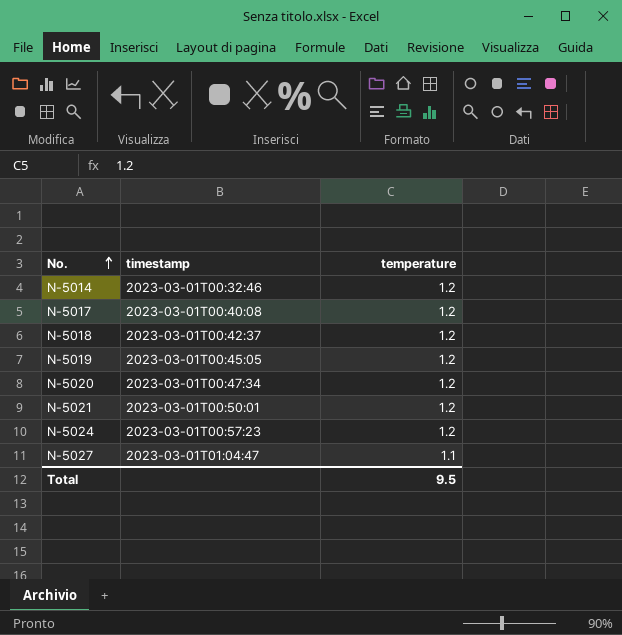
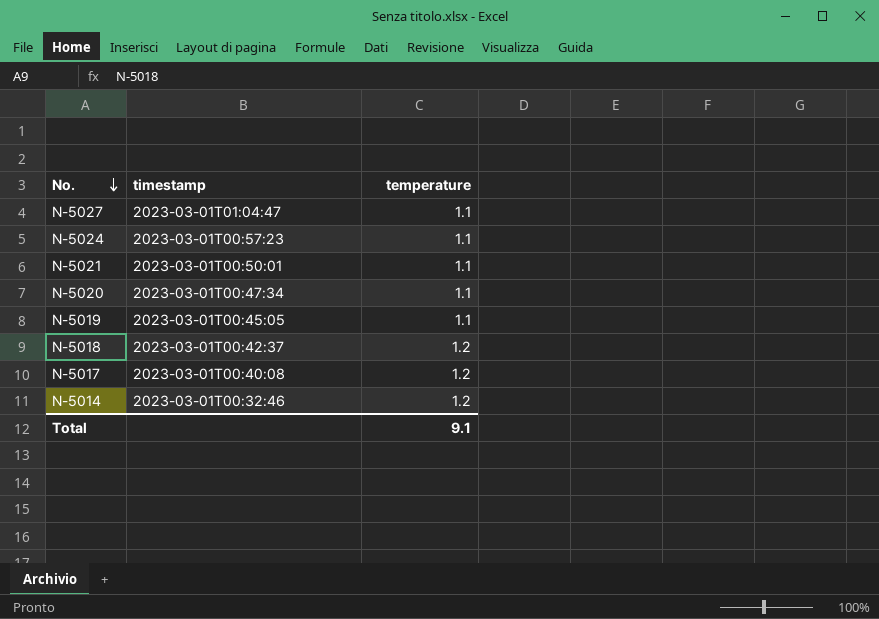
row order: No. ascending -> No. descending
N-5024 | temperature: 1.2 -> 1.1
N-5021 | temperature: 1.2 -> 1.1
N-5020 | temperature: 1.2 -> 1.1
N-5019 | temperature: 1.2 -> 1.1
Total | temperature: 9.5 -> 9.1

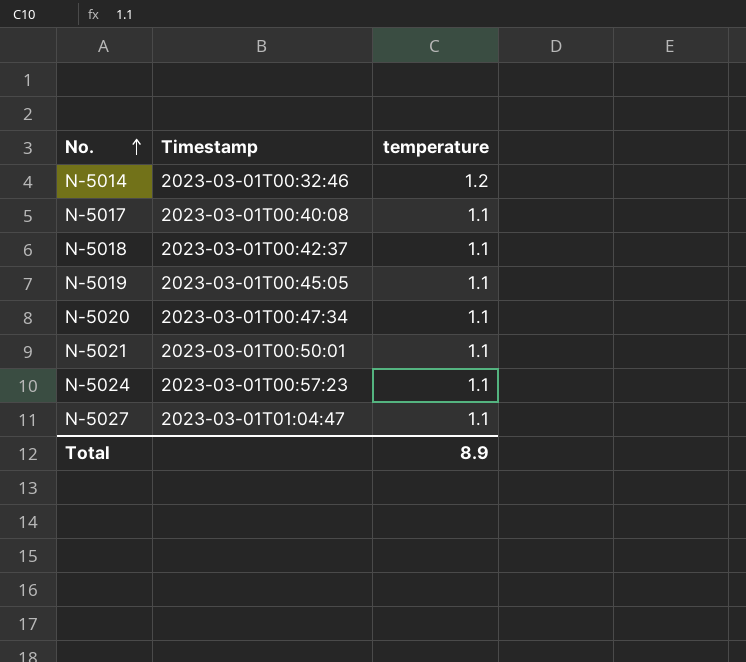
row order: No. descending -> No. ascending
column name: timestamp -> Timestamp
N-5017 | temperature: 1.2 -> 1.1
N-5018 | temperature: 1.2 -> 1.1
Total | temperature: 9.1 -> 8.9

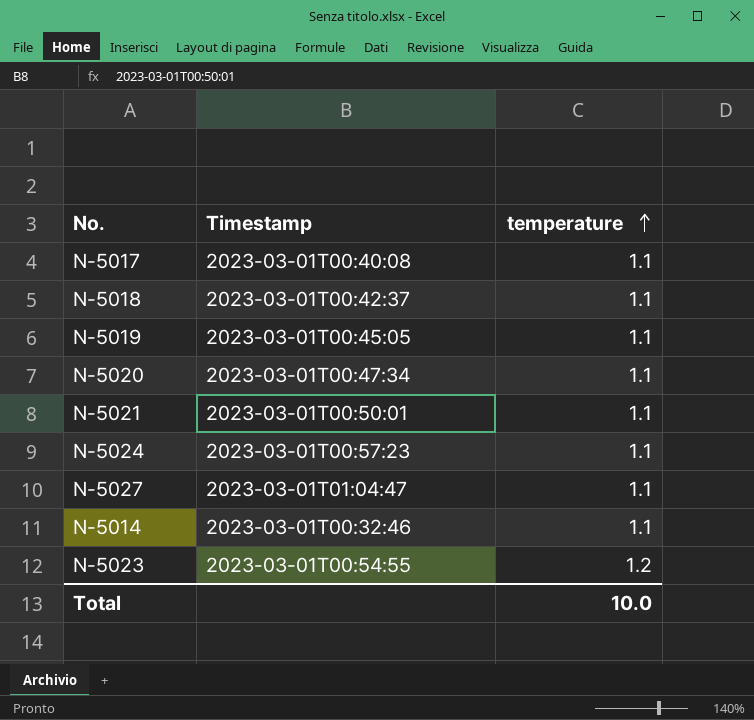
row order: No. ascending -> temperature ascending
N-5014 | temperature: 1.2 -> 1.1
row N-5023: none -> 2023-03-01T00:54:55 | 1.2
Total | temperature: 8.9 -> 10.0

